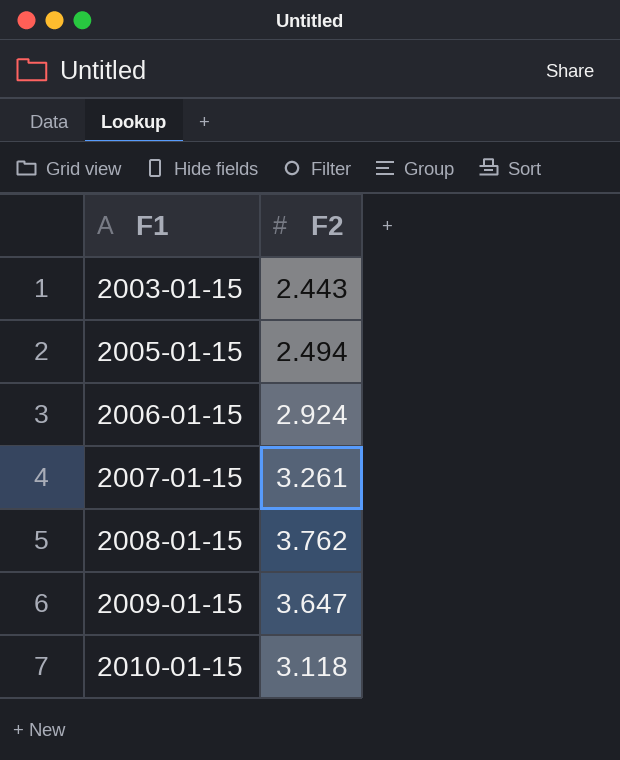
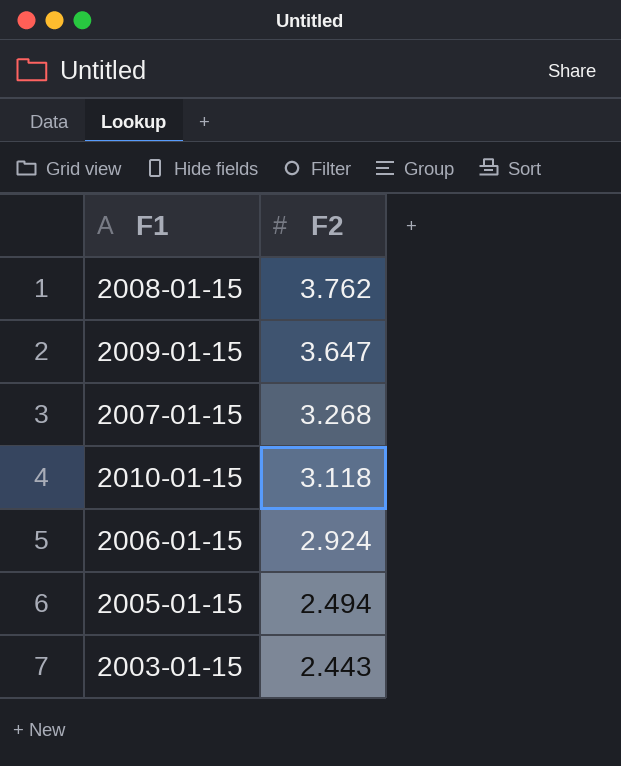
row order: F1 ascending -> F2 descending
2007-01-15 | F2: 3.261 -> 3.268

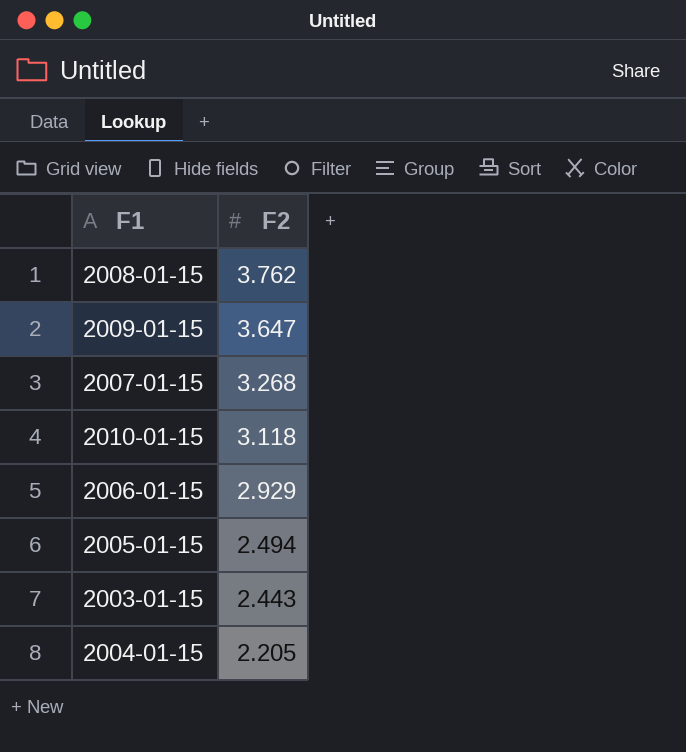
2006-01-15 | F2: 2.924 -> 2.929
row 2004-01-15: none -> 2.205

